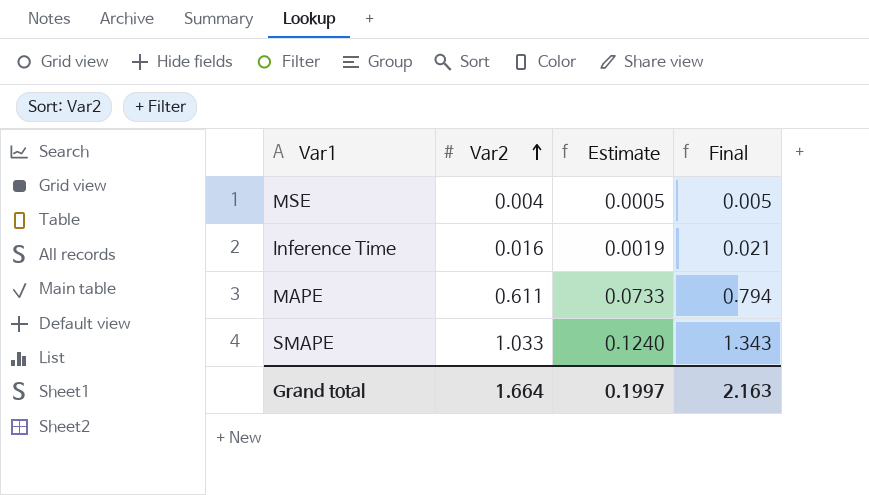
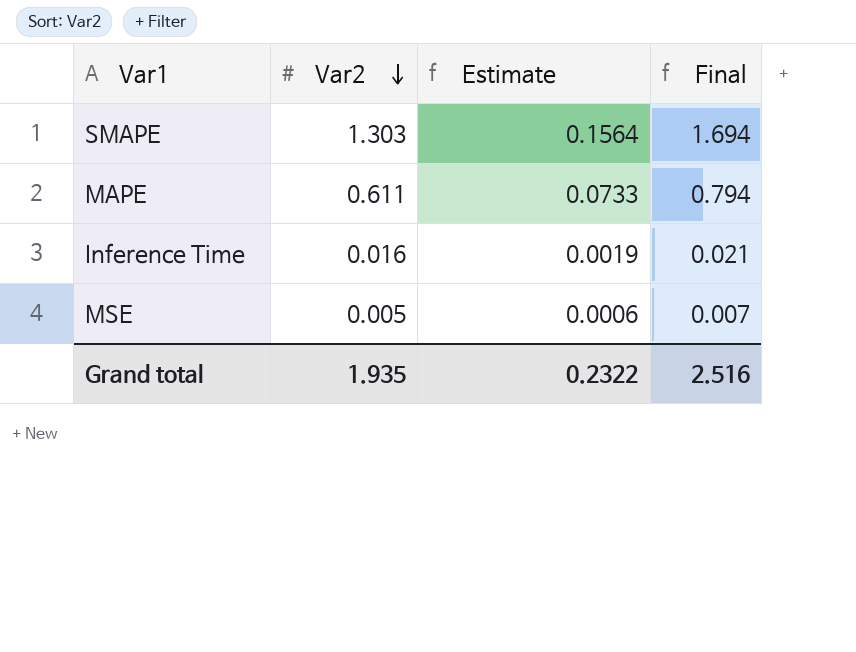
row order: Var2 ascending -> Var2 descending
SMAPE | Var2: 1.033 -> 1.303
SMAPE | Estimate: 0.1240 -> 0.1564
SMAPE | Final: 1.343 -> 1.694
MSE | Var2: 0.004 -> 0.005
MSE | Estimate: 0.0005 -> 0.0006
MSE | Final: 0.005 -> 0.007
Grand total | Var2: 1.664 -> 1.935
Grand total | Estimate: 0.1997 -> 0.2322
Grand total | Final: 2.163 -> 2.516

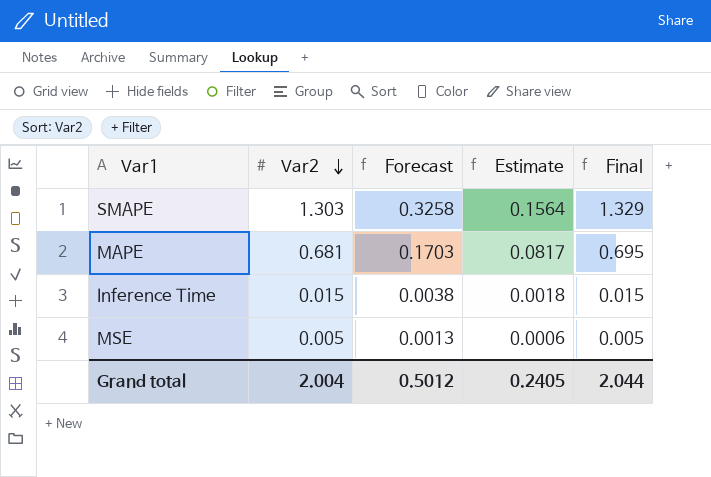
column Forecast | formula: none -> [Var2] * 0.25
column Final | formula: [Var2] * 1.3 -> [Var2] * 1.02
MAPE | Var2: 0.611 -> 0.681
MAPE | Estimate: 0.0733 -> 0.0817
Inference Time | Var2: 0.016 -> 0.015
Inference Time | Estimate: 0.0019 -> 0.0018
Grand total | Var2: 1.935 -> 2.004
Grand total | Estimate: 0.2322 -> 0.2405
Grand total | Final: 2.516 -> 2.044

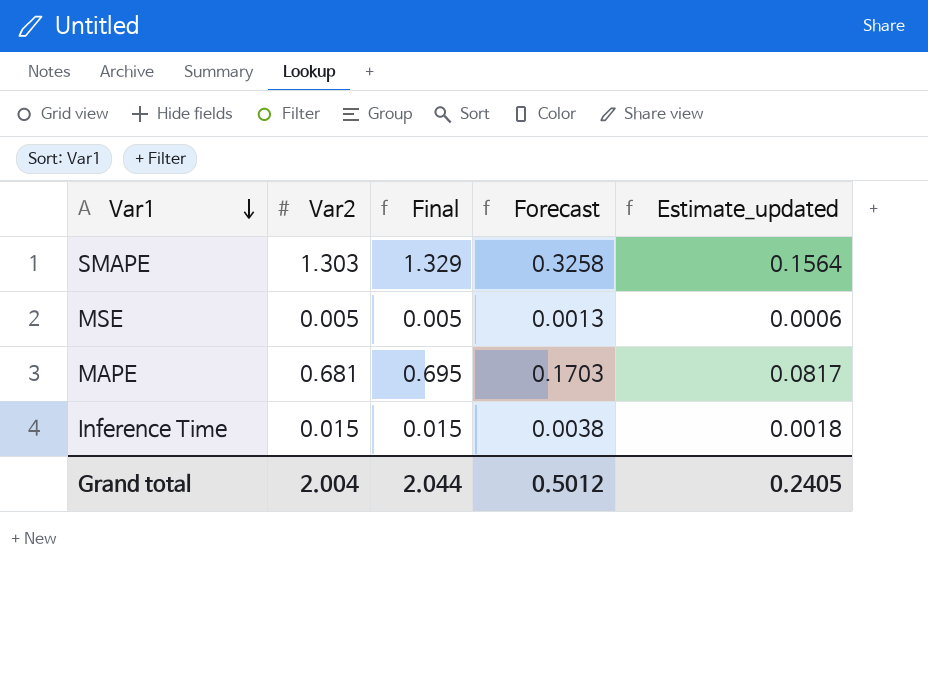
row order: Var2 descending -> Var1 descending
column Final | position: 5 -> 3
column name: Estimate -> Estimate_updated

